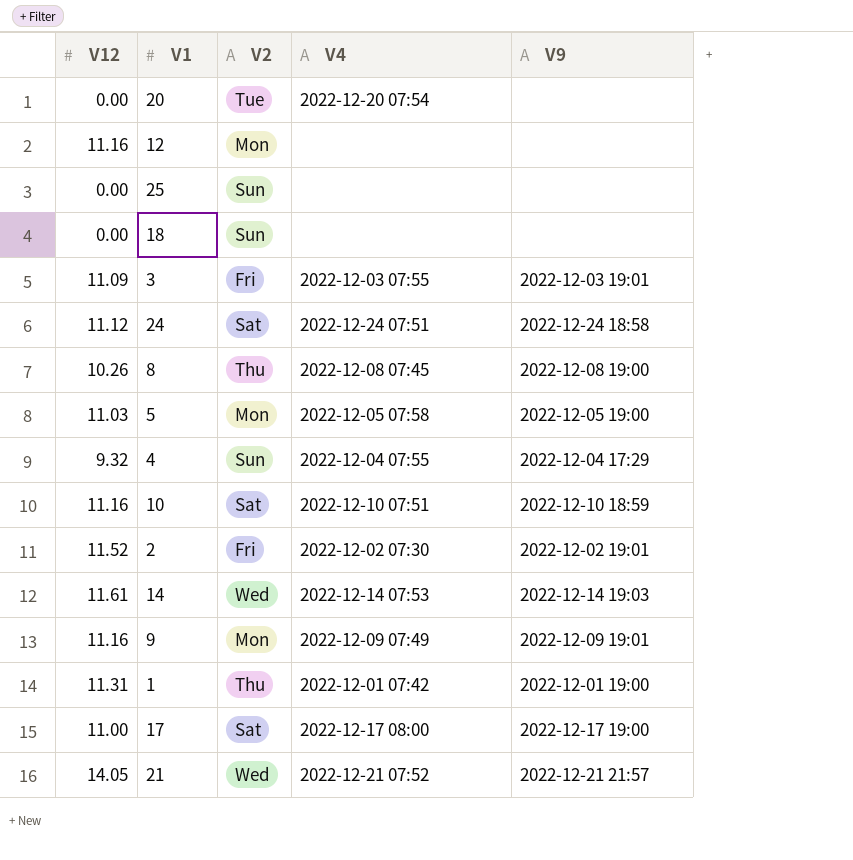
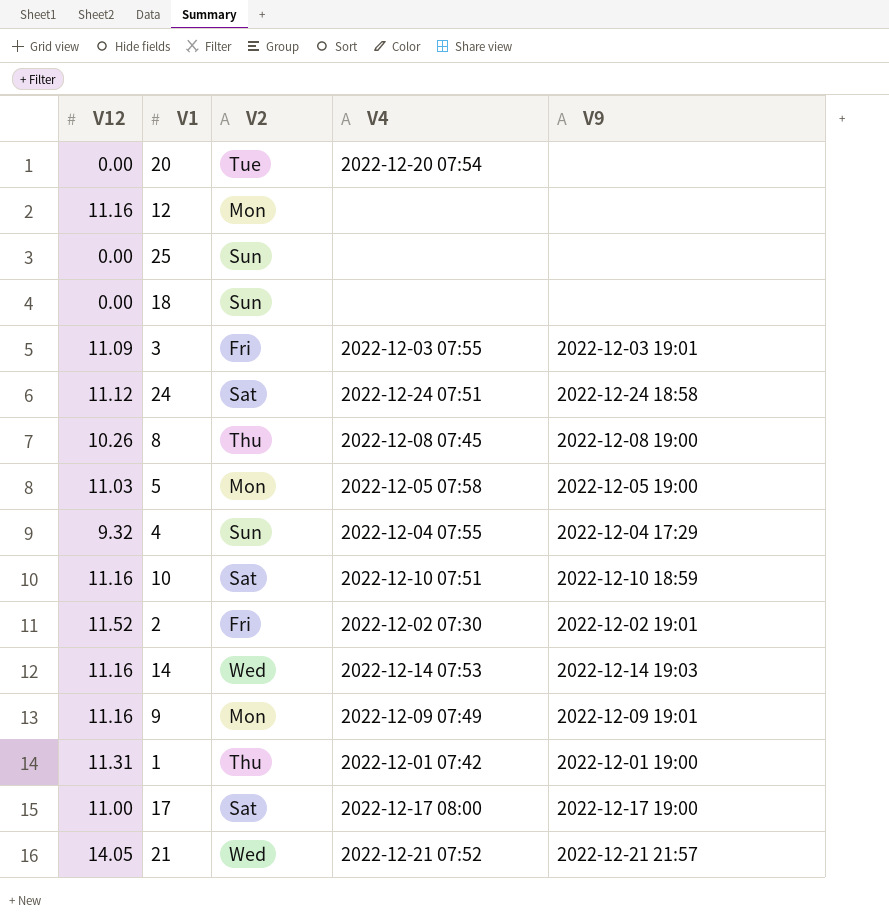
14 | V12: 11.61 -> 11.16

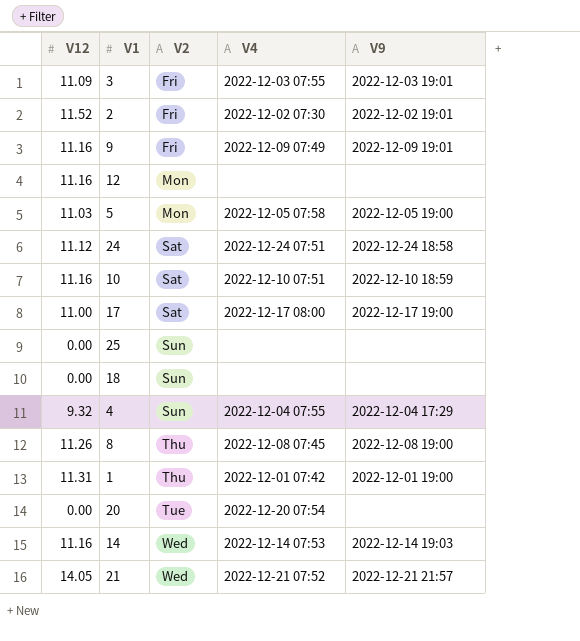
row order: none -> V2 ascending
9 | V2: Mon -> Fri
8 | V12: 10.26 -> 11.26

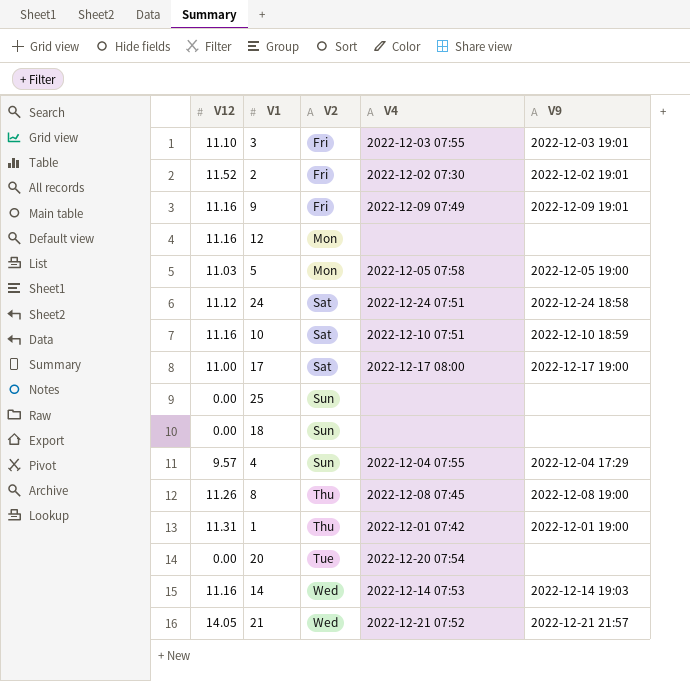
3 | V12: 11.09 -> 11.10
4 | V12: 9.32 -> 9.57

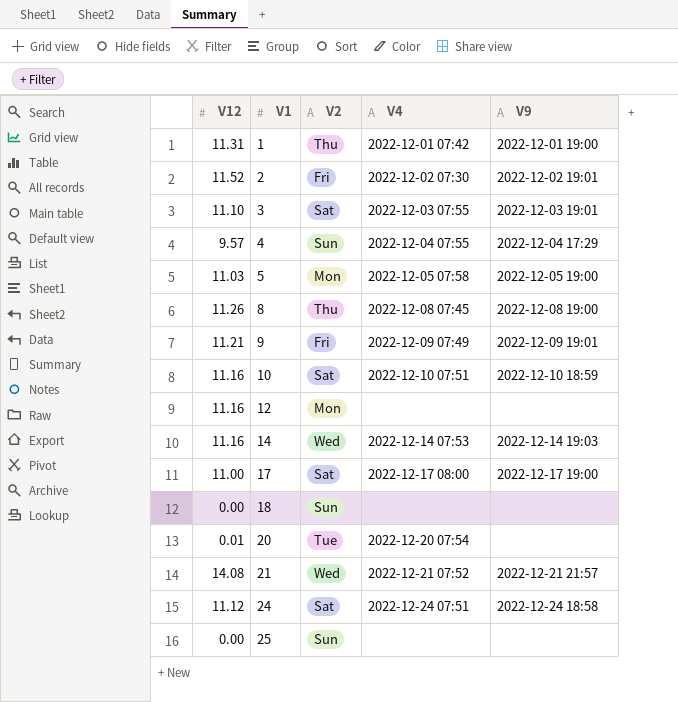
row order: V2 ascending -> V1 ascending
3 | V2: Fri -> Sat
9 | V12: 11.16 -> 11.21
20 | V12: 0.00 -> 0.01
21 | V12: 14.05 -> 14.08

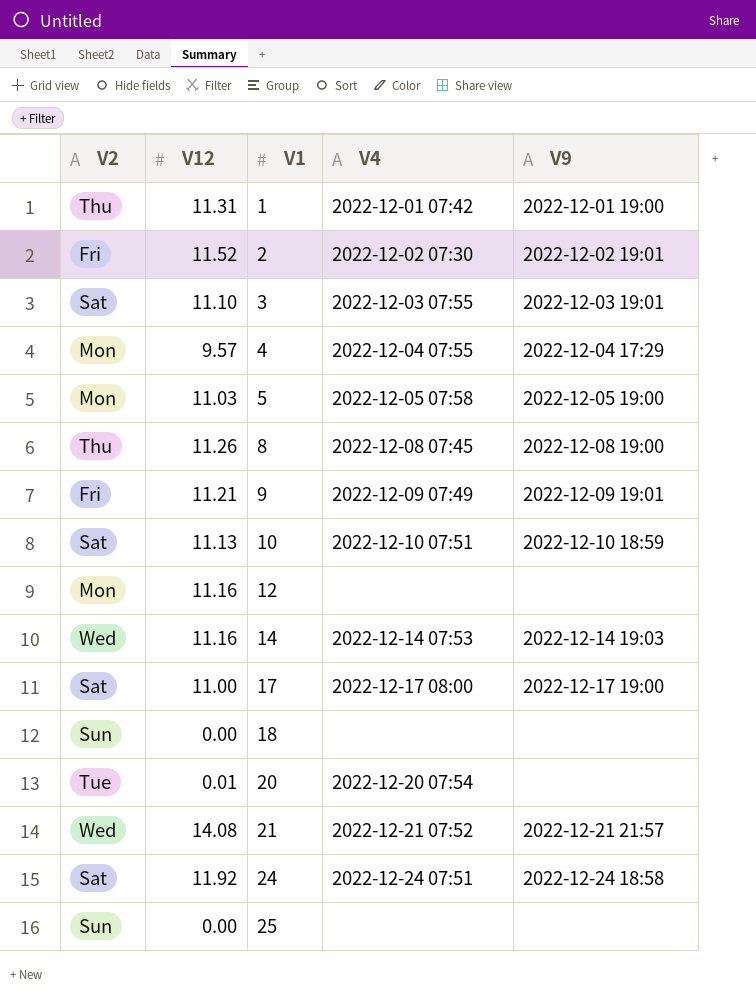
column V2 | position: 3 -> 1
4 | V2: Sun -> Mon
10 | V12: 11.16 -> 11.13
24 | V12: 11.12 -> 11.92

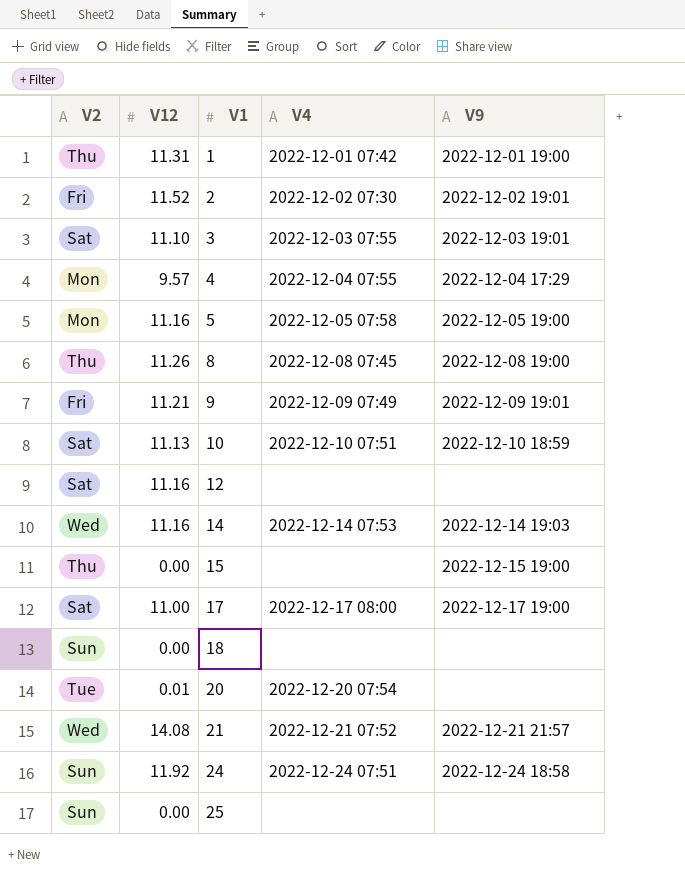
5 | V12: 11.03 -> 11.16
12 | V2: Mon -> Sat
row 15: none -> Thu | 0.00 | none | 2022-12-15 19:00
24 | V2: Sat -> Sun

